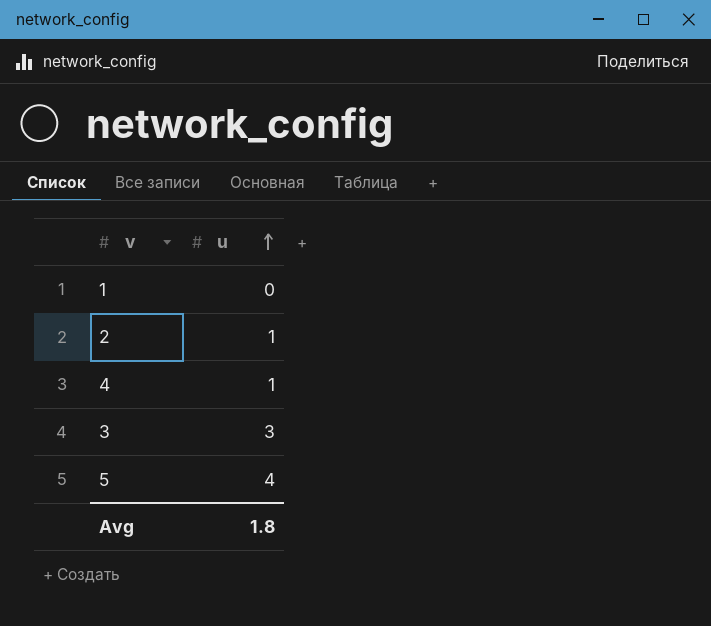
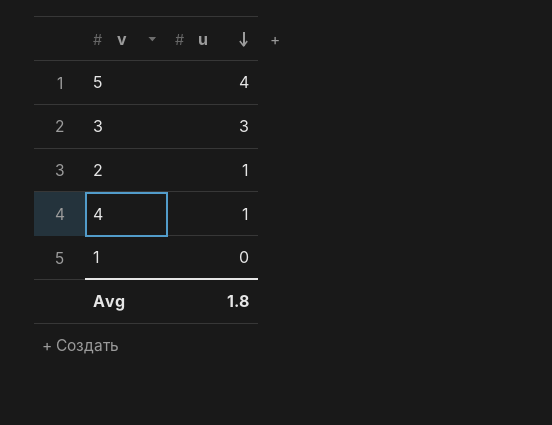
row order: u ascending -> u descending

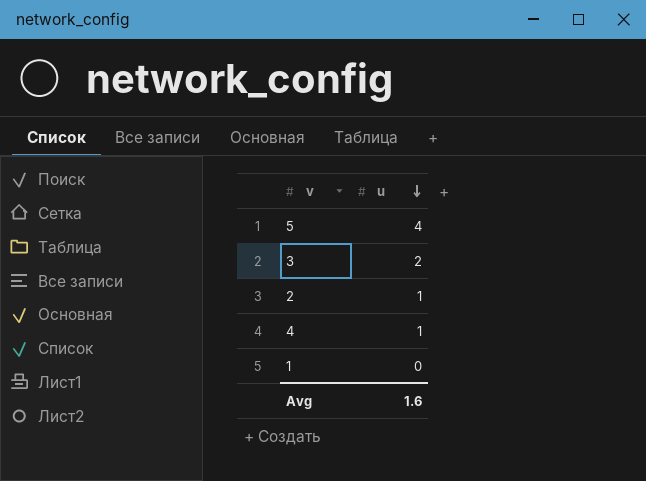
3 | u: 3 -> 2
Avg | u: 1.8 -> 1.6

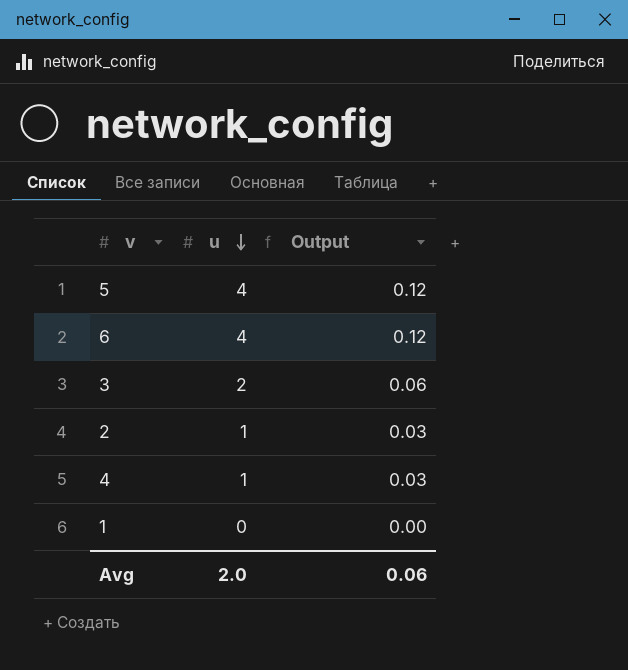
column Output | formula: none -> [u] * 0.03
row 6: none -> 4 | 0.12
Avg | u: 1.6 -> 2.0

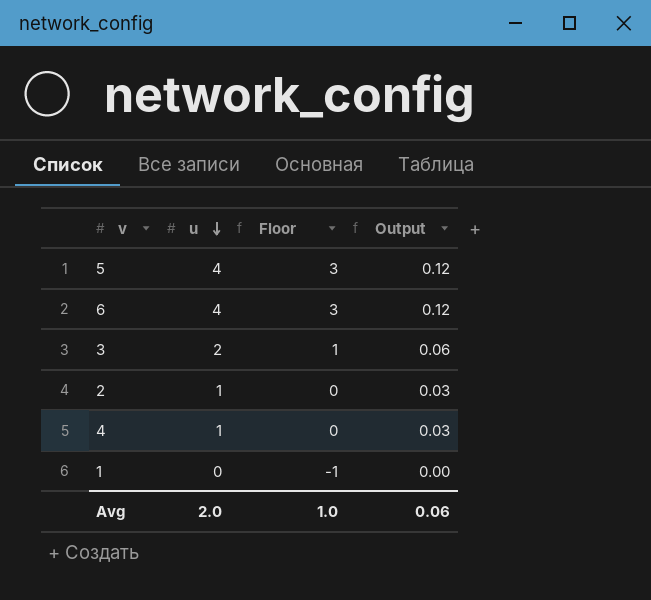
column Floor | formula: none -> [u] - 1

